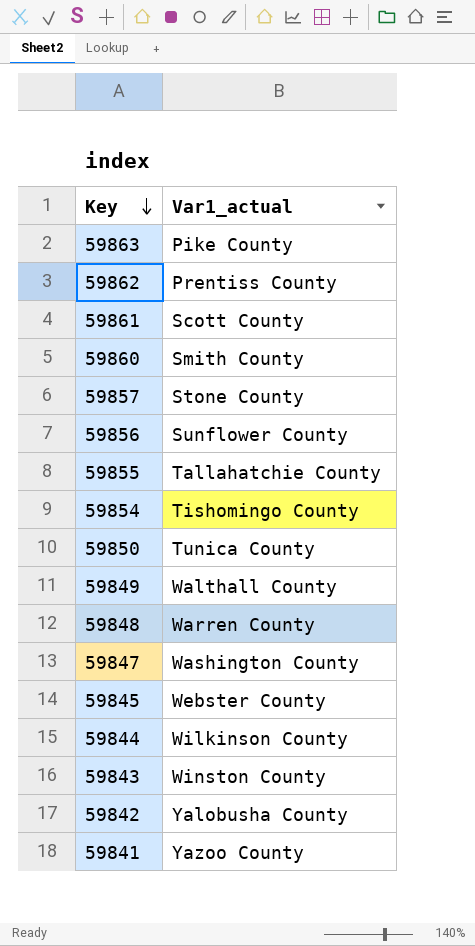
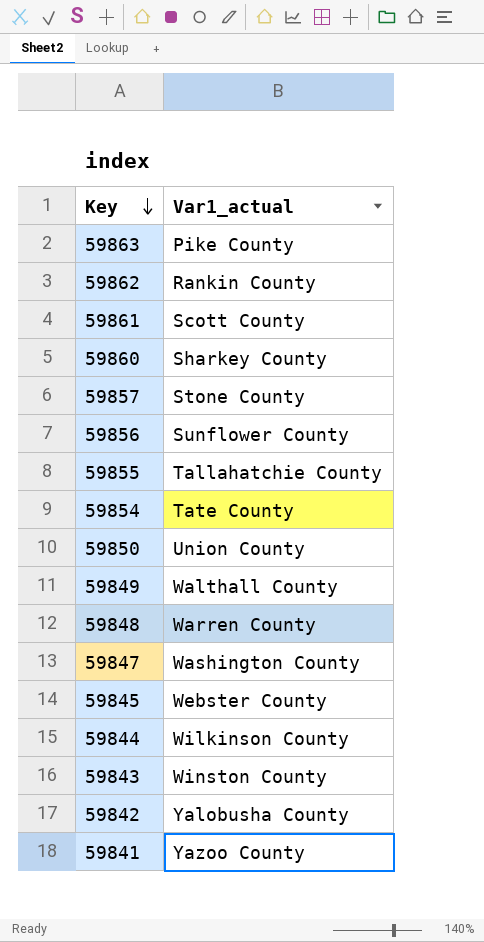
59862 | Var1_actual: Prentiss County -> Rankin County
59860 | Var1_actual: Smith County -> Sharkey County
59854 | Var1_actual: Tishomingo County -> Tate County
59850 | Var1_actual: Tunica County -> Union County

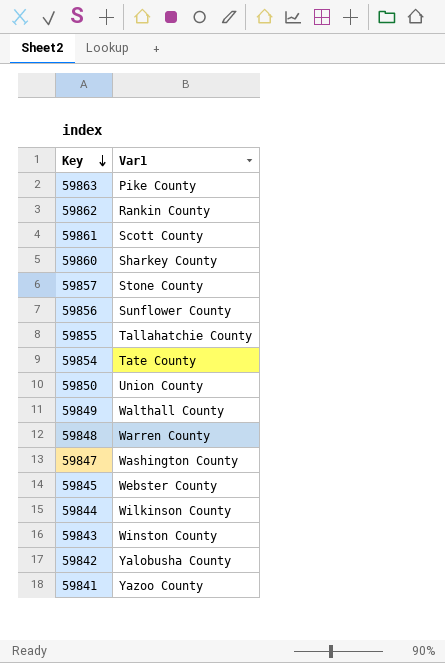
column name: Var1_actual -> Var1

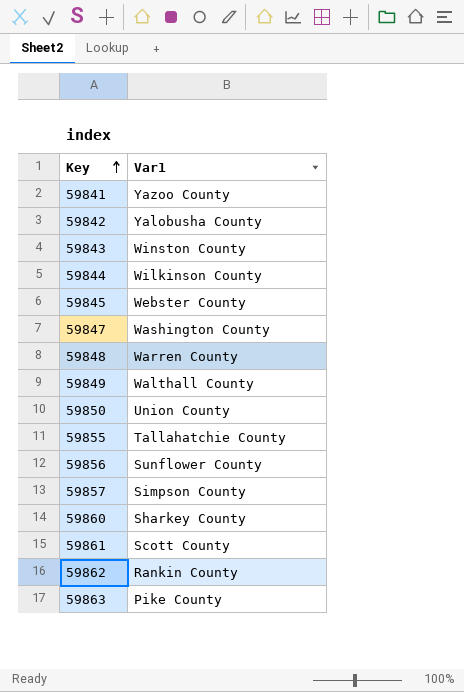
row order: Key descending -> Key ascending
row 59854: Tate County -> none
59857 | Var1: Stone County -> Simpson County

